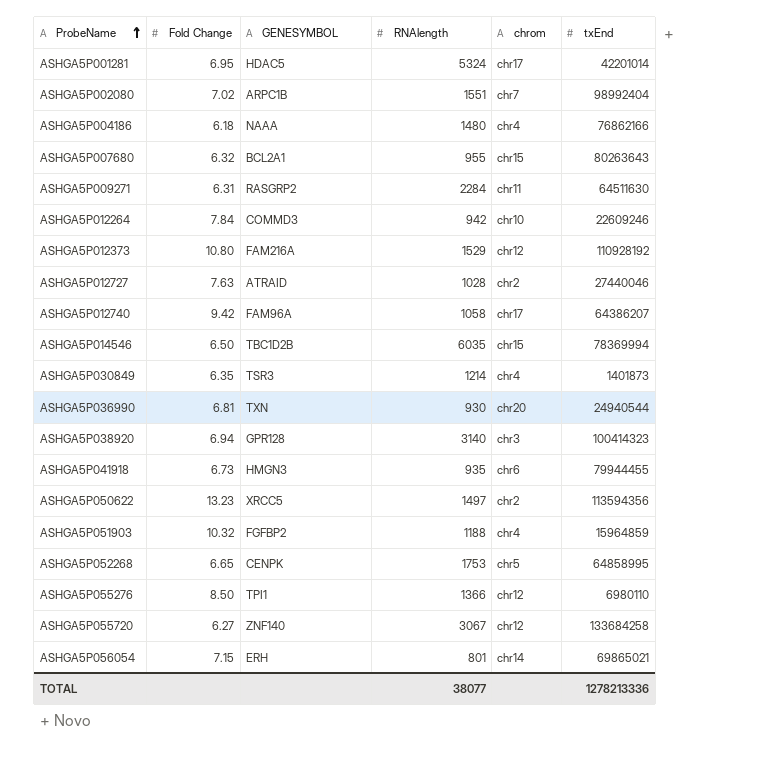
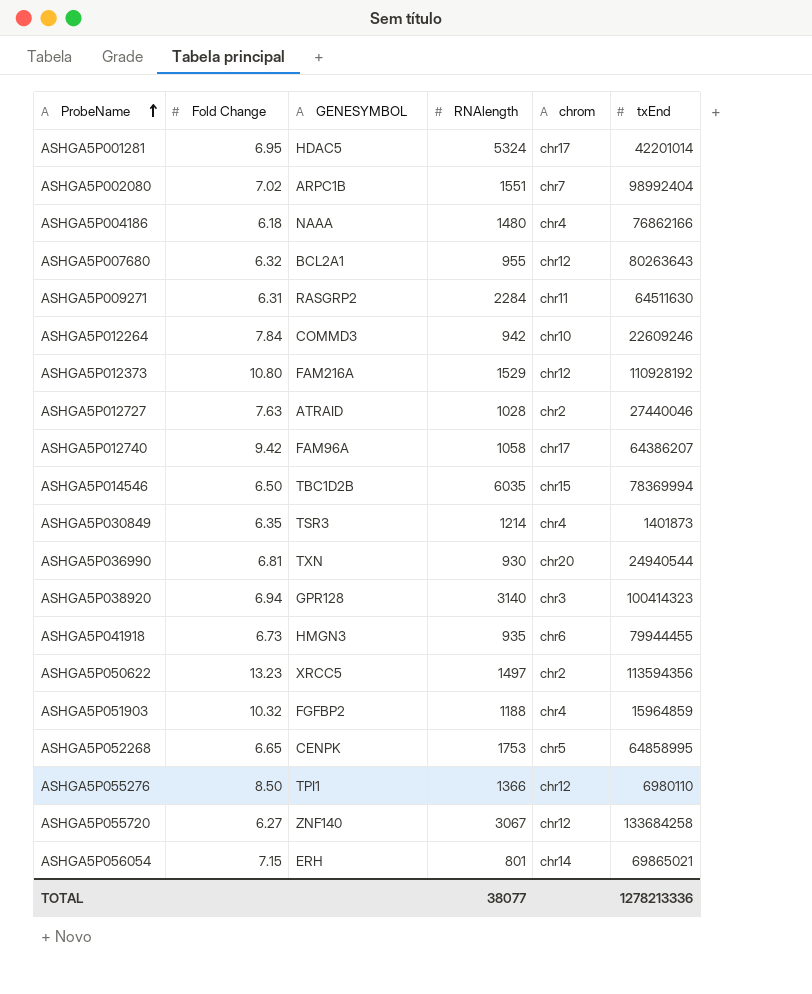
ASHGA5P007680 | chrom: chr15 -> chr12

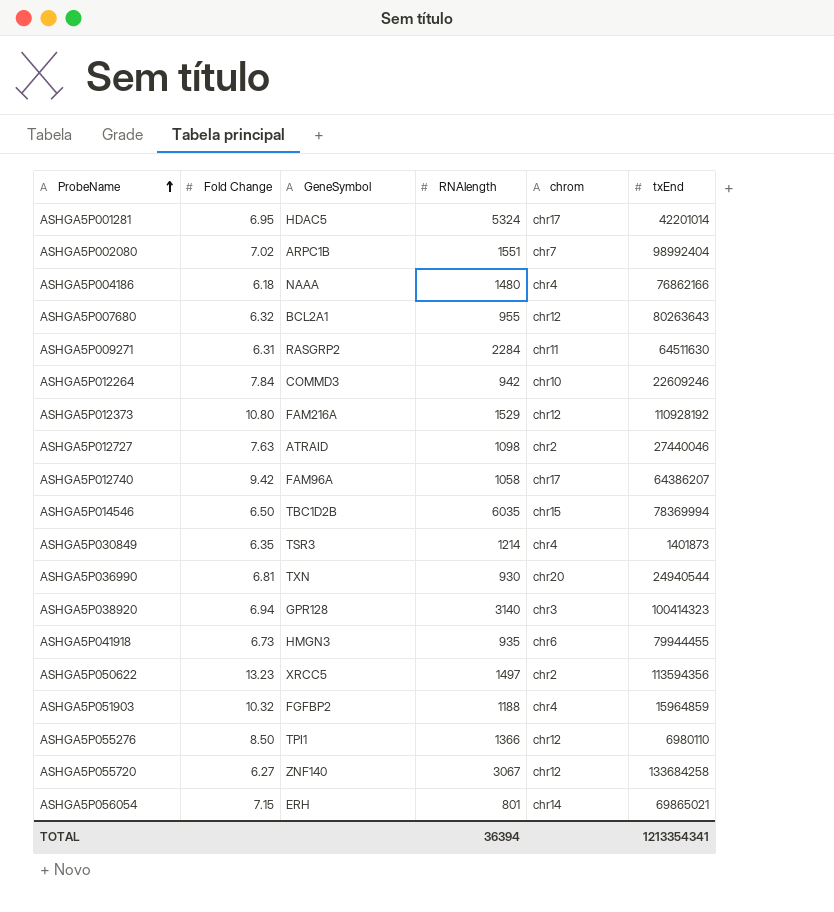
column name: GENESYMBOL -> GeneSymbol
row ASHGA5P052268: 6.65 | CENPK | 1753 | chr5 | 64858995 -> none
ASHGA5P012727 | RNAlength: 1028 -> 1098
TOTAL | RNAlength: 38077 -> 36394
TOTAL | txEnd: 1278213336 -> 1213354341

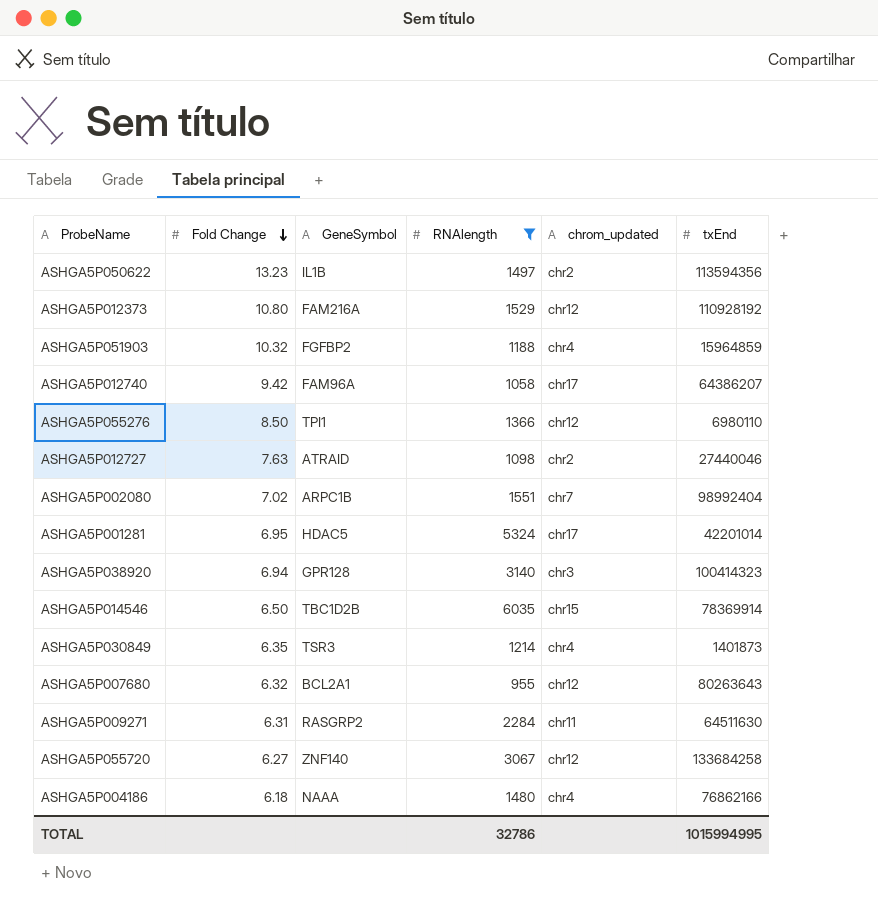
filter: none -> RNAlength >= 955
row order: ProbeName ascending -> Fold Change descending
column name: chrom -> chrom_updated
ASHGA5P050622 | GeneSymbol: XRCC5 -> IL1B
ASHGA5P014546 | txEnd: 78369994 -> 78369914
TOTAL | RNAlength: 36394 -> 32786
TOTAL | txEnd: 1213354341 -> 1015994995

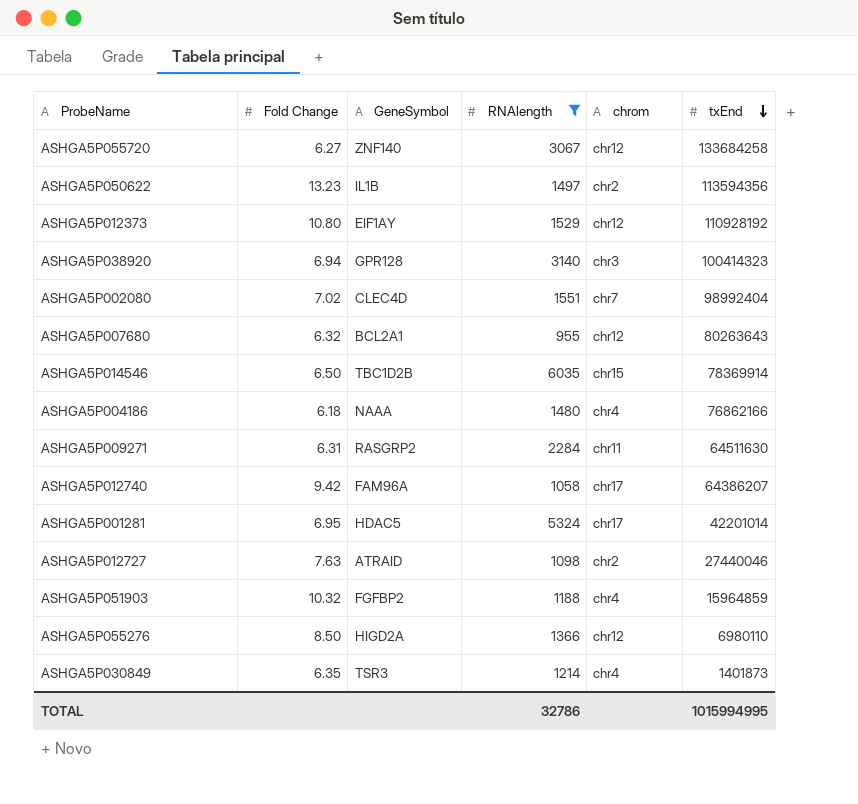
row order: Fold Change descending -> txEnd descending
column name: chrom_updated -> chrom
ASHGA5P012373 | GeneSymbol: FAM216A -> EIF1AY
ASHGA5P002080 | GeneSymbol: ARPC1B -> CLEC4D
ASHGA5P055276 | GeneSymbol: TPI1 -> HIGD2A

